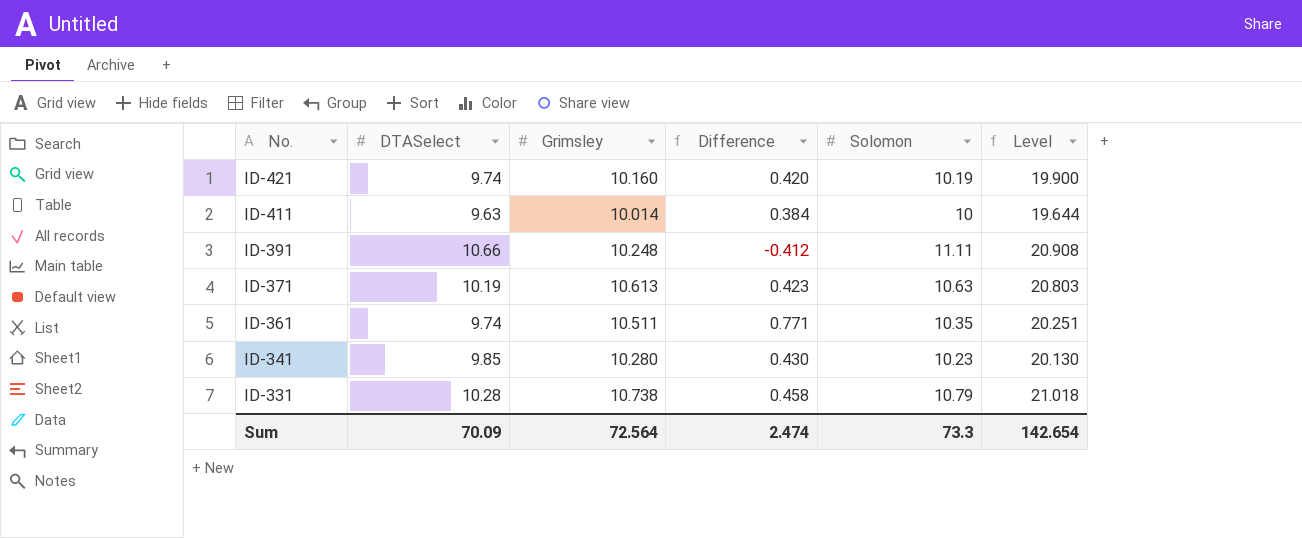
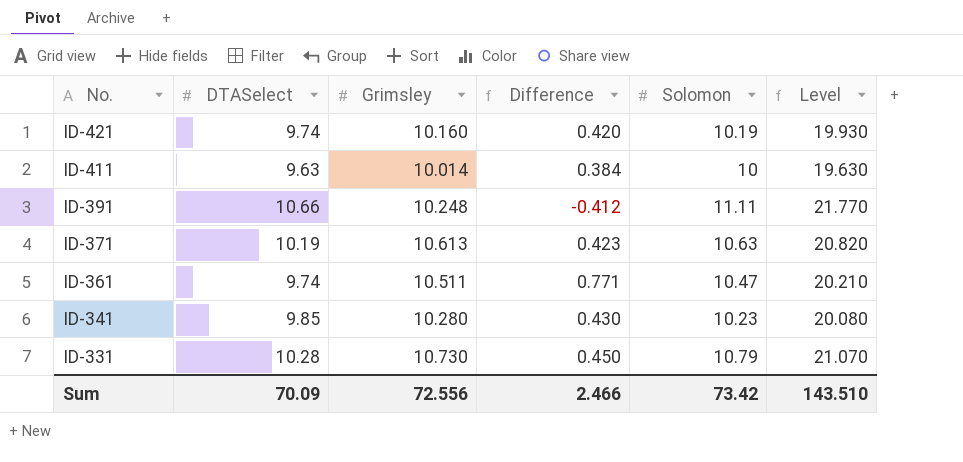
column Level | formula: [DTASelect] + [Grimsley] -> [DTASelect] + [Solomon]
ID-361 | Solomon: 10.35 -> 10.47
ID-331 | Grimsley: 10.738 -> 10.730
ID-331 | Difference: 0.458 -> 0.450
Sum | Grimsley: 72.564 -> 72.556
Sum | Difference: 2.474 -> 2.466
Sum | Solomon: 73.3 -> 73.42
Sum | Level: 142.654 -> 143.510

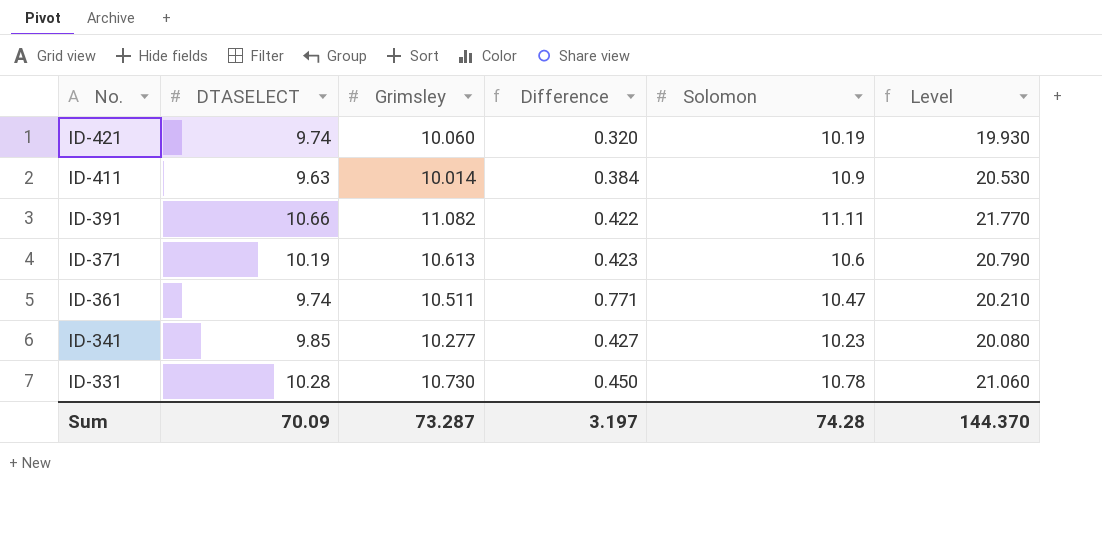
column name: DTASelect -> DTASELECT
ID-421 | Grimsley: 10.160 -> 10.060
ID-421 | Difference: 0.420 -> 0.320
ID-411 | Solomon: 10 -> 10.9
ID-411 | Level: 19.630 -> 20.530
ID-391 | Grimsley: 10.248 -> 11.082
ID-391 | Difference: -0.412 -> 0.422
ID-371 | Solomon: 10.63 -> 10.6
ID-371 | Level: 20.820 -> 20.790
ID-341 | Grimsley: 10.280 -> 10.277
ID-341 | Difference: 0.430 -> 0.427
ID-331 | Solomon: 10.79 -> 10.78
ID-331 | Level: 21.070 -> 21.060
Sum | Grimsley: 72.556 -> 73.287
Sum | Difference: 2.466 -> 3.197
Sum | Solomon: 73.42 -> 74.28
Sum | Level: 143.510 -> 144.370

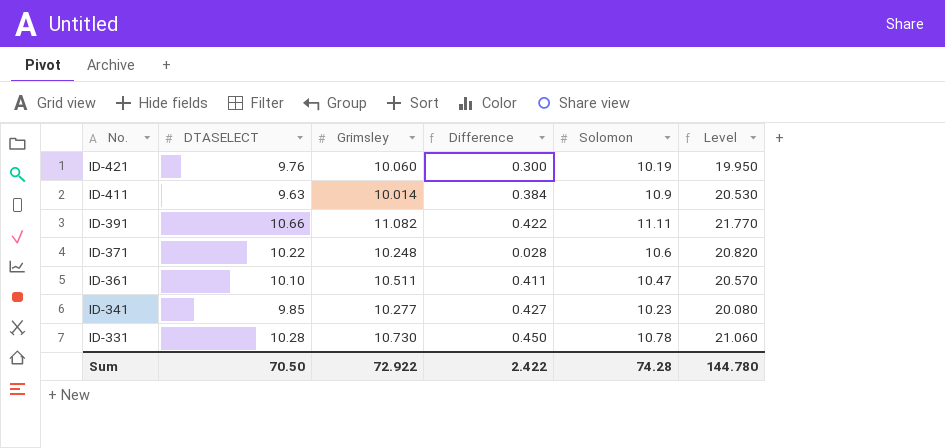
ID-421 | DTASELECT: 9.74 -> 9.76
ID-421 | Difference: 0.320 -> 0.300
ID-421 | Level: 19.930 -> 19.950
ID-371 | DTASELECT: 10.19 -> 10.22
ID-371 | Grimsley: 10.613 -> 10.248
ID-371 | Difference: 0.423 -> 0.028
ID-371 | Level: 20.790 -> 20.820
ID-361 | DTASELECT: 9.74 -> 10.10
ID-361 | Difference: 0.771 -> 0.411
ID-361 | Level: 20.210 -> 20.570
Sum | DTASELECT: 70.09 -> 70.50
Sum | Grimsley: 73.287 -> 72.922
Sum | Difference: 3.197 -> 2.422
Sum | Level: 144.370 -> 144.780

